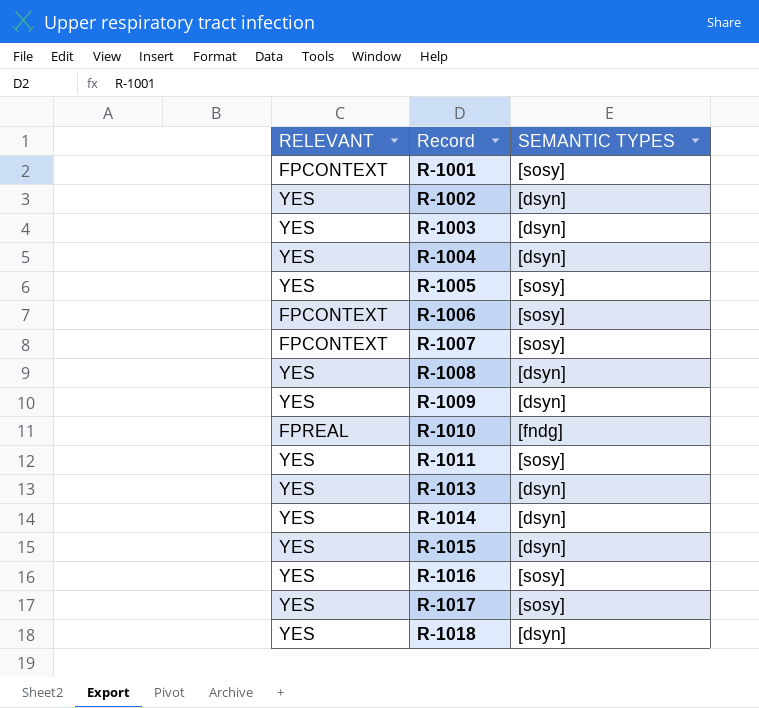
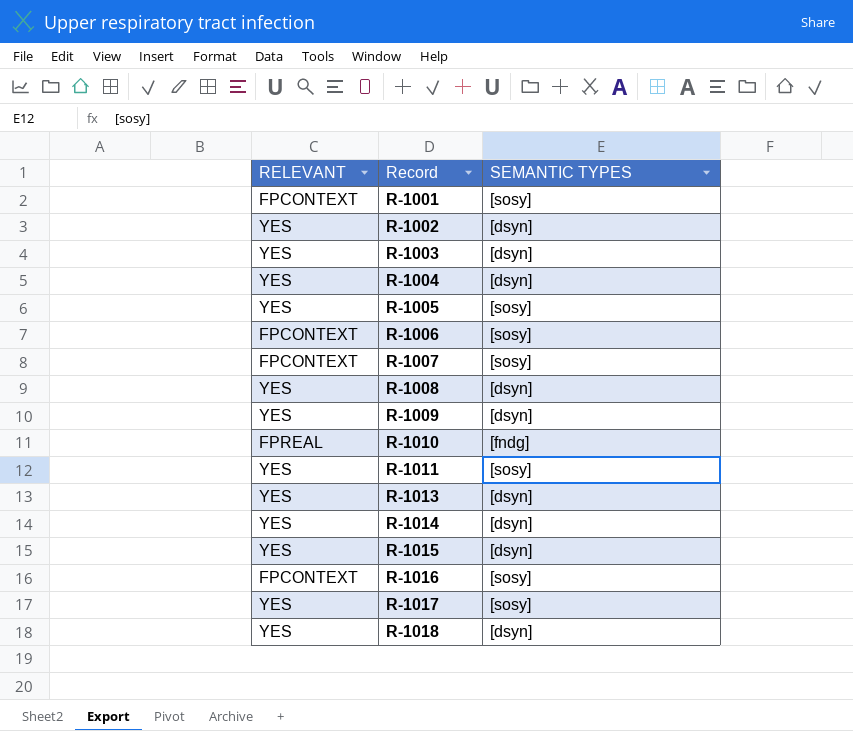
R-1016 | RELEVANT: YES -> FPCONTEXT

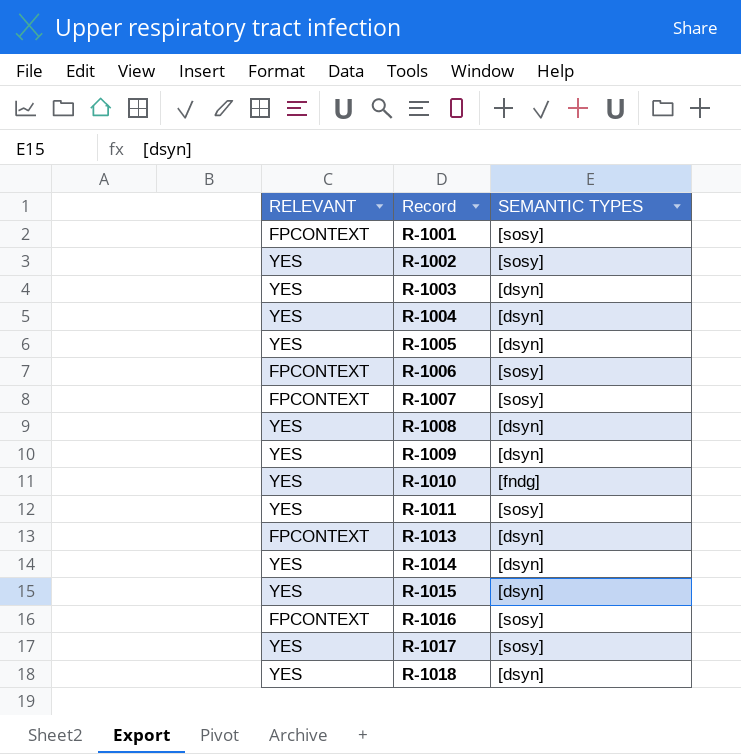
R-1002 | SEMANTIC TYPES: [dsyn] -> [sosy]
R-1005 | SEMANTIC TYPES: [sosy] -> [dsyn]
R-1010 | RELEVANT: FPREAL -> YES
R-1013 | RELEVANT: YES -> FPCONTEXT

